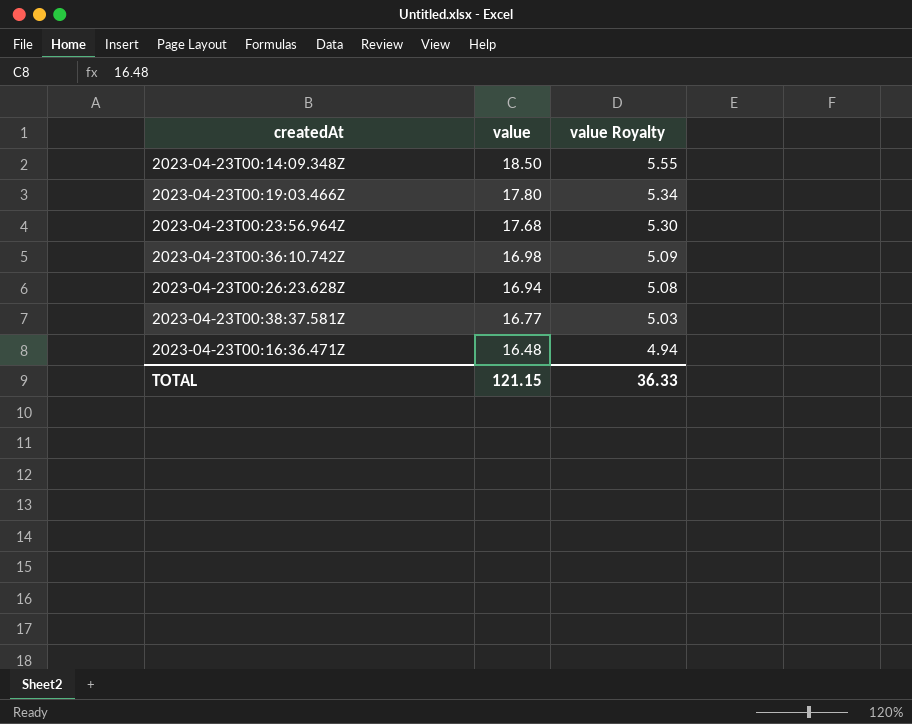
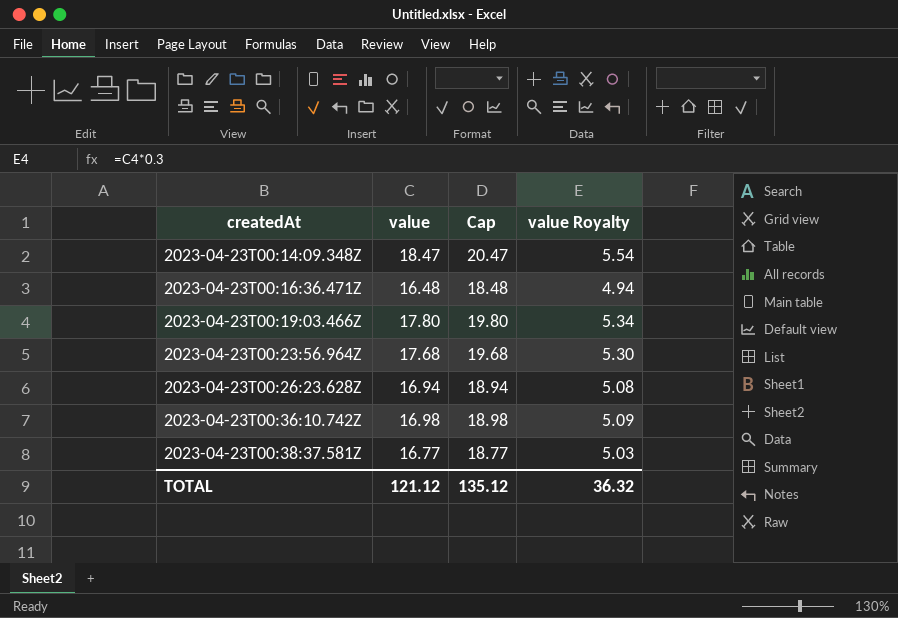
row order: value descending -> createdAt ascending
column Cap | formula: none -> [value] + 2
2023-04-23T00:14:09.348Z | value: 18.50 -> 18.47
2023-04-23T00:14:09.348Z | value Royalty: 5.55 -> 5.54
TOTAL | value: 121.15 -> 121.12
TOTAL | value Royalty: 36.33 -> 36.32

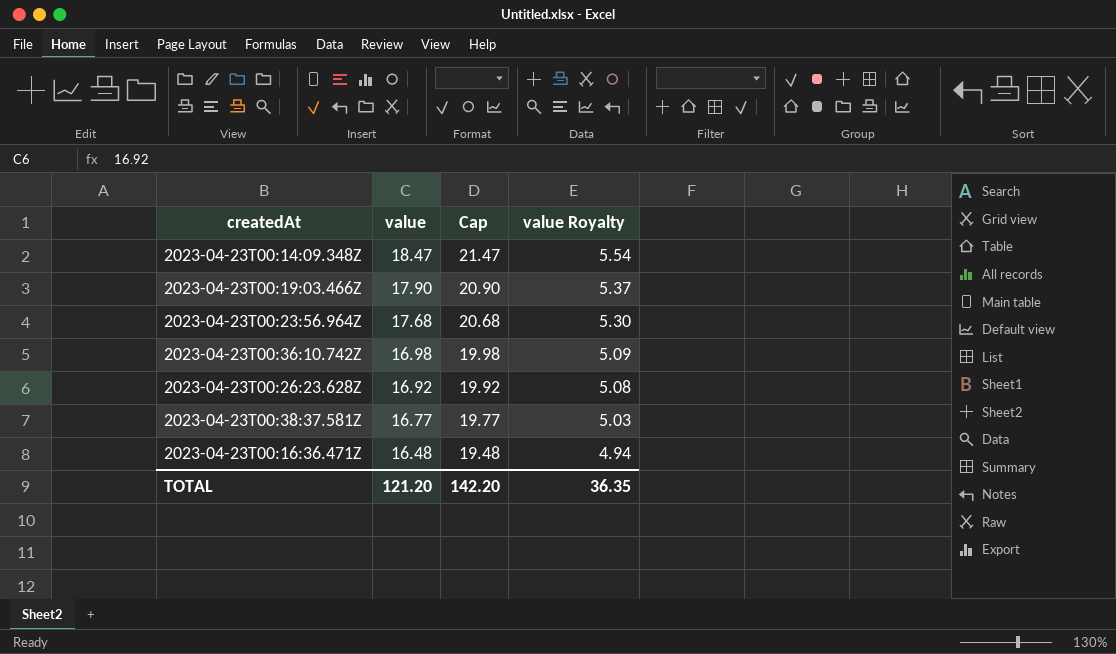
row order: createdAt ascending -> value descending
column Cap | formula: [value] + 2 -> [value] + 3
2023-04-23T00:19:03.466Z | value: 17.80 -> 17.90
2023-04-23T00:19:03.466Z | value Royalty: 5.34 -> 5.37
2023-04-23T00:26:23.628Z | value: 16.94 -> 16.92
TOTAL | value: 121.12 -> 121.20
TOTAL | Cap: 135.12 -> 142.20
TOTAL | value Royalty: 36.32 -> 36.35

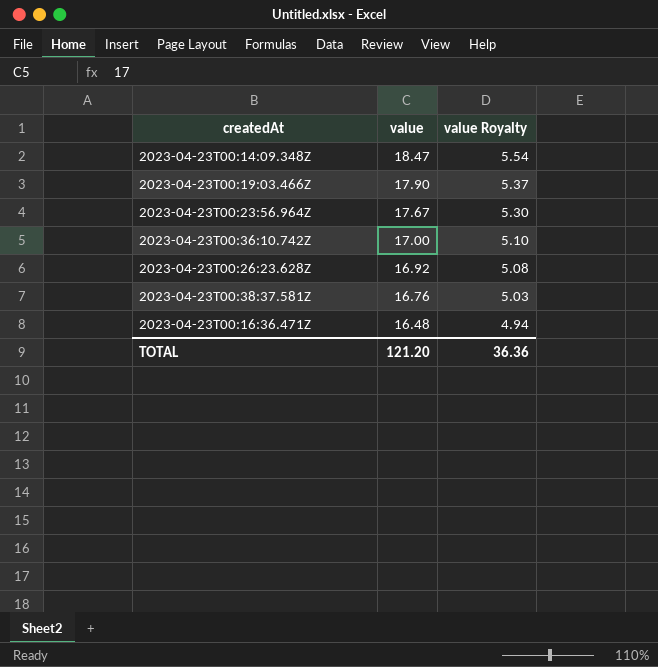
column Cap | formula: [value] + 3 -> none
2023-04-23T00:23:56.964Z | value: 17.68 -> 17.67
2023-04-23T00:36:10.742Z | value: 16.98 -> 17.00
2023-04-23T00:36:10.742Z | value Royalty: 5.09 -> 5.10
2023-04-23T00:38:37.581Z | value: 16.77 -> 16.76
TOTAL | value Royalty: 36.35 -> 36.36

